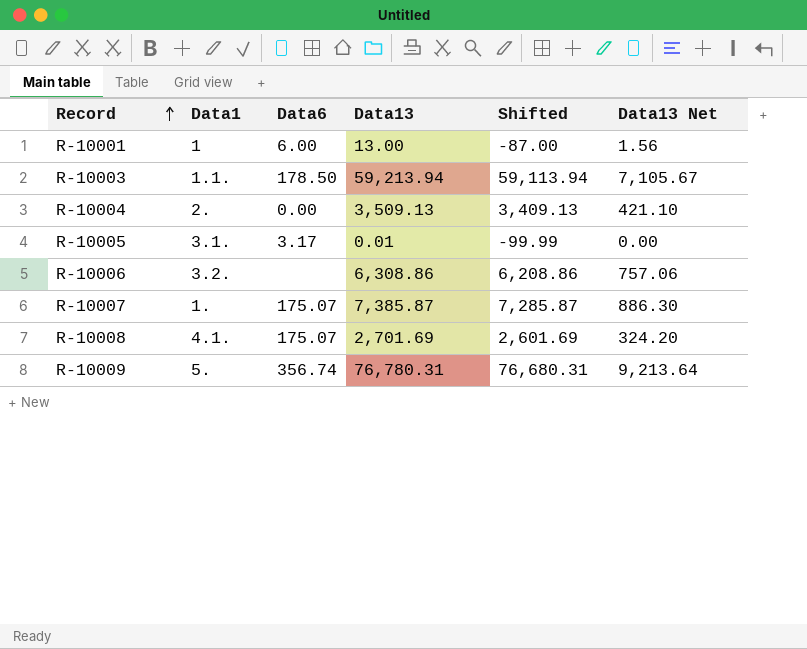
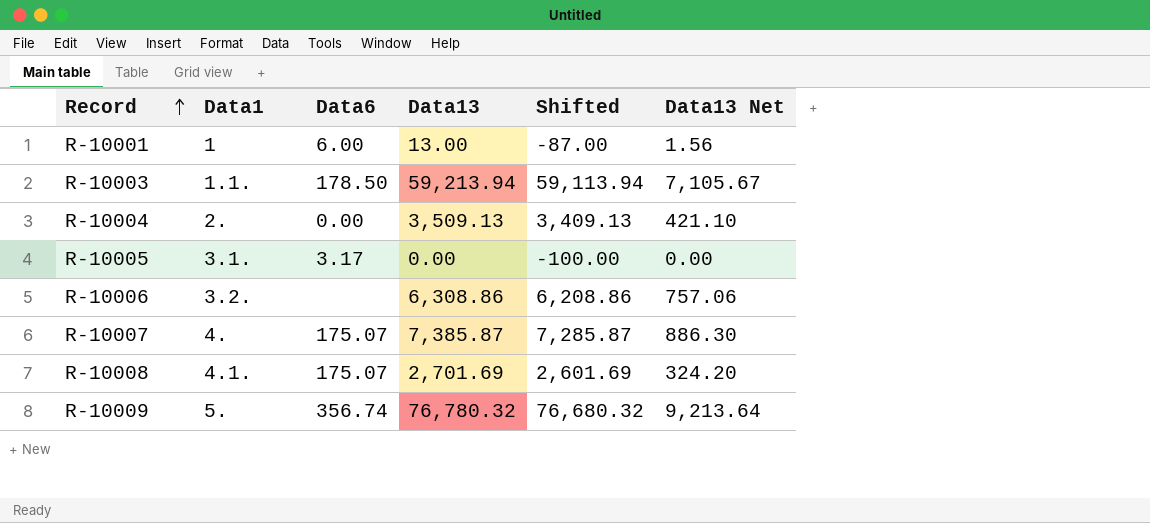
R-10005 | Data13: 0.01 -> 0.00
R-10005 | Shifted: -99.99 -> -100.00
R-10007 | Data1: 1. -> 4.
R-10009 | Data13: 76,780.31 -> 76,780.32
R-10009 | Shifted: 76,680.31 -> 76,680.32

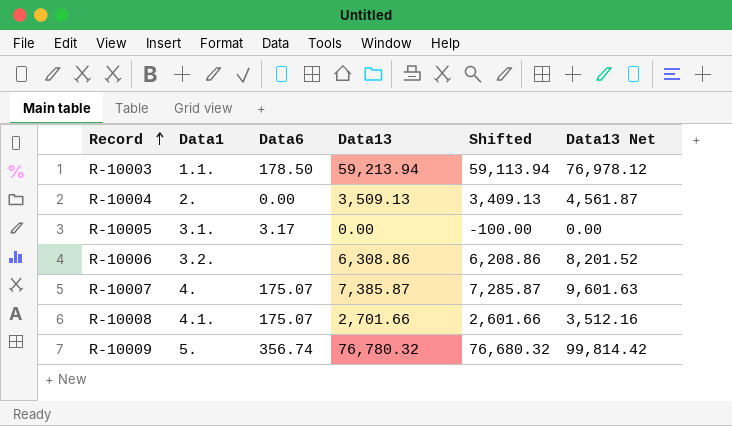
column Data13 Net | formula: [Data13] * 0.12 -> [Data13] * 1.3
row R-10001: 1 | 6.00 | 13.00 | -87.00 | 1.56 -> none
R-10008 | Data13: 2,701.69 -> 2,701.66
R-10008 | Shifted: 2,601.69 -> 2,601.66

